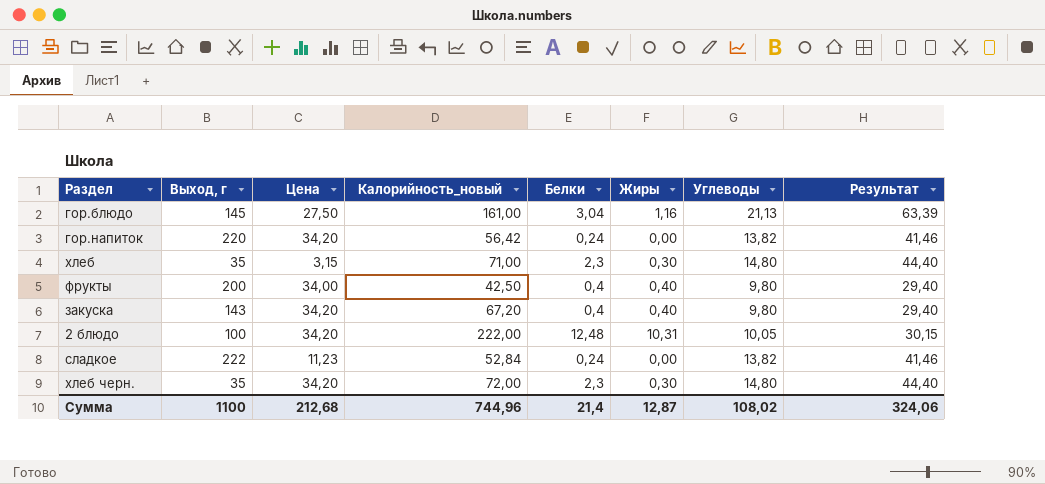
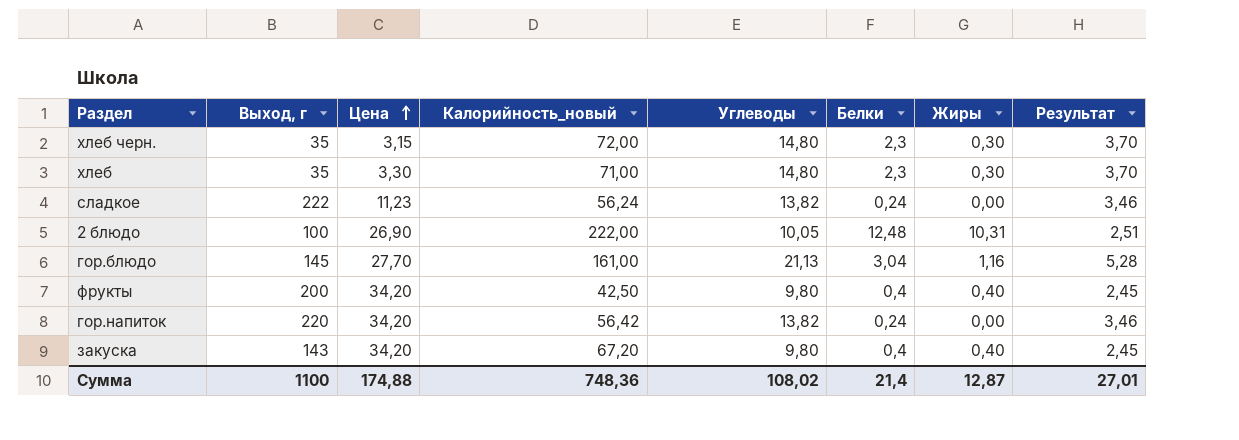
row order: none -> Цена ascending
column Углеводы | position: 7 -> 5
column Результат | formula: [Углеводы] * 3 -> [Углеводы] * 0,25
хлеб черн. | Цена: 34,20 -> 3,15
хлеб | Цена: 3,15 -> 3,30
сладкое | Калорийность_новый: 52,84 -> 56,24
2 блюдо | Цена: 34,20 -> 26,90
гор.блюдо | Цена: 27,50 -> 27,70
фрукты | Цена: 34,00 -> 34,20
Сумма | Цена: 212,68 -> 174,88
Сумма | Калорийность_новый: 744,96 -> 748,36
Сумма | Результат: 324,06 -> 27,01

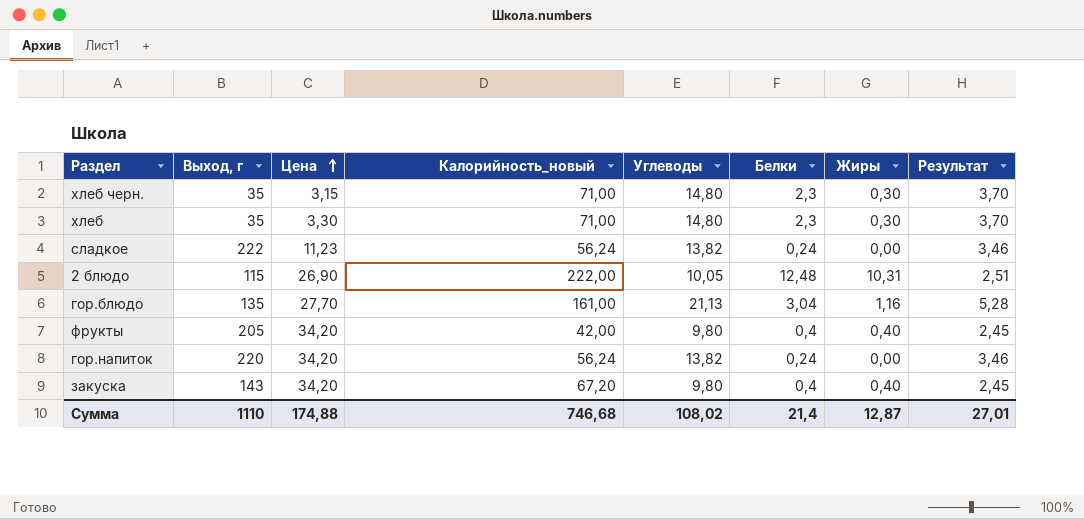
хлеб черн. | Калорийность_новый: 72,00 -> 71,00
2 блюдо | Выход, г: 100 -> 115
гор.блюдо | Выход, г: 145 -> 135
фрукты | Выход, г: 200 -> 205
фрукты | Калорийность_новый: 42,50 -> 42,00
гор.напиток | Калорийность_новый: 56,42 -> 56,24
Сумма | Выход, г: 1100 -> 1110
Сумма | Калорийность_новый: 748,36 -> 746,68

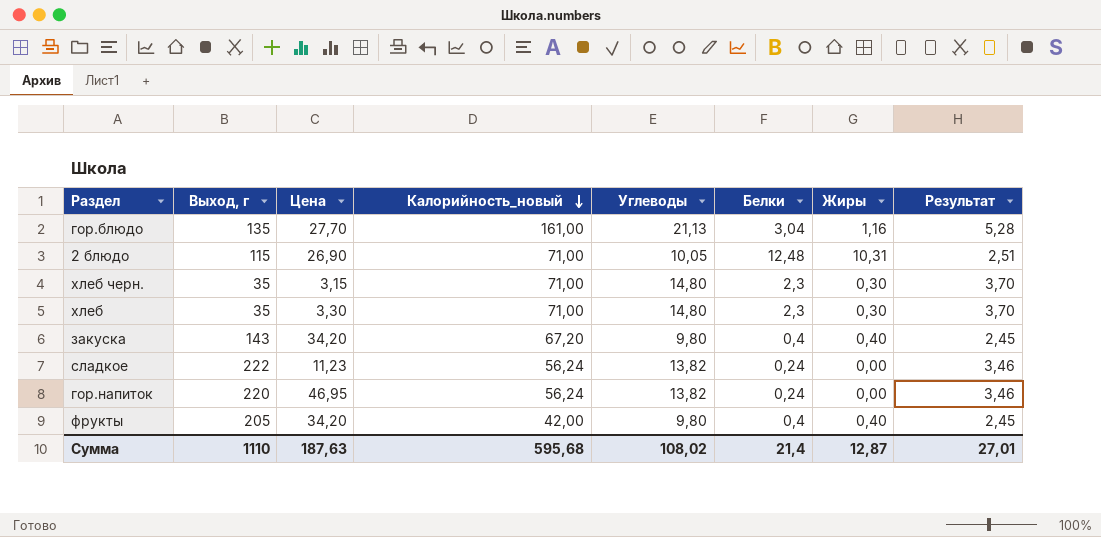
row order: Цена ascending -> Калорийность_новый descending
2 блюдо | Калорийность_новый: 222,00 -> 71,00
гор.напиток | Цена: 34,20 -> 46,95
Сумма | Цена: 174,88 -> 187,63
Сумма | Калорийность_новый: 746,68 -> 595,68

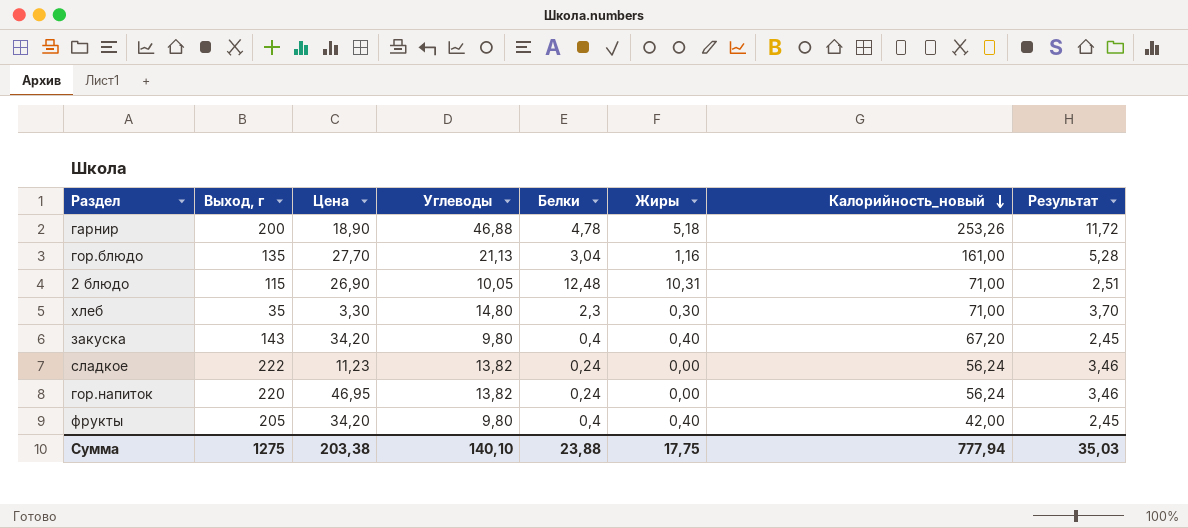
column Калорийность_новый | position: 4 -> 7
row хлеб черн.: 35 | 3,15 | 71,00 | 14,80 | 2,3 | 0,30 | 3,70 -> none
row гарнир: none -> 200 | 18,90 | 46,88 | 4,78 | 5,18 | 253,26 | 11,72
Сумма | Выход, г: 1110 -> 1275
Сумма | Цена: 187,63 -> 203,38
Сумма | Углеводы: 108,02 -> 140,10
Сумма | Белки: 21,4 -> 23,88
Сумма | Жиры: 12,87 -> 17,75
Сумма | Калорийность_новый: 595,68 -> 777,94
Сумма | Результат: 27,01 -> 35,03

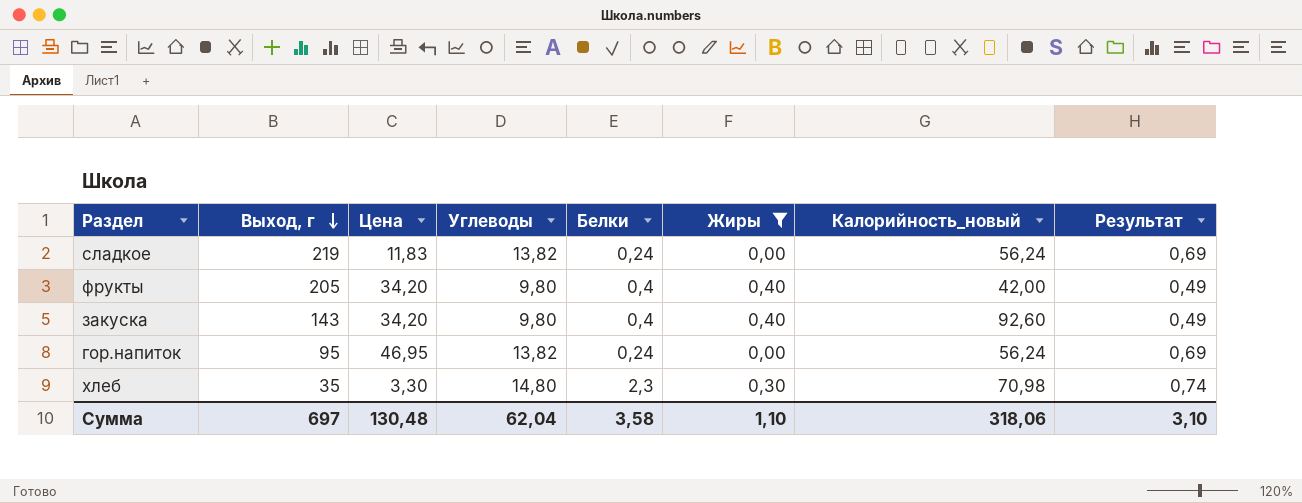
filter: none -> Жиры <= 0,40
row order: Калорийность_новый descending -> Выход, г descending
column Результат | formula: [Углеводы] * 0,25 -> [Углеводы] * 0,05
сладкое | Выход, г: 222 -> 219
сладкое | Цена: 11,23 -> 11,83
закуска | Калорийность_новый: 67,20 -> 92,60
гор.напиток | Выход, г: 220 -> 95
хлеб | Калорийность_новый: 71,00 -> 70,98
Сумма | Выход, г: 1275 -> 697
Сумма | Цена: 203,38 -> 130,48
Сумма | Углеводы: 140,10 -> 62,04
Сумма | Белки: 23,88 -> 3,58
Сумма | Жиры: 17,75 -> 1,10
Сумма | Калорийность_новый: 777,94 -> 318,06
Сумма | Результат: 35,03 -> 3,10

